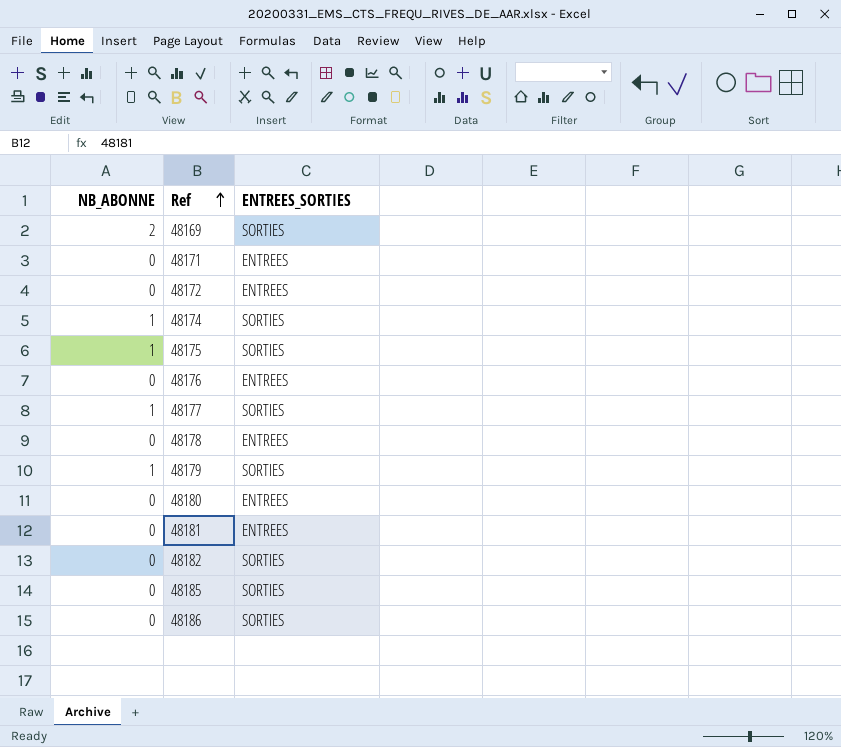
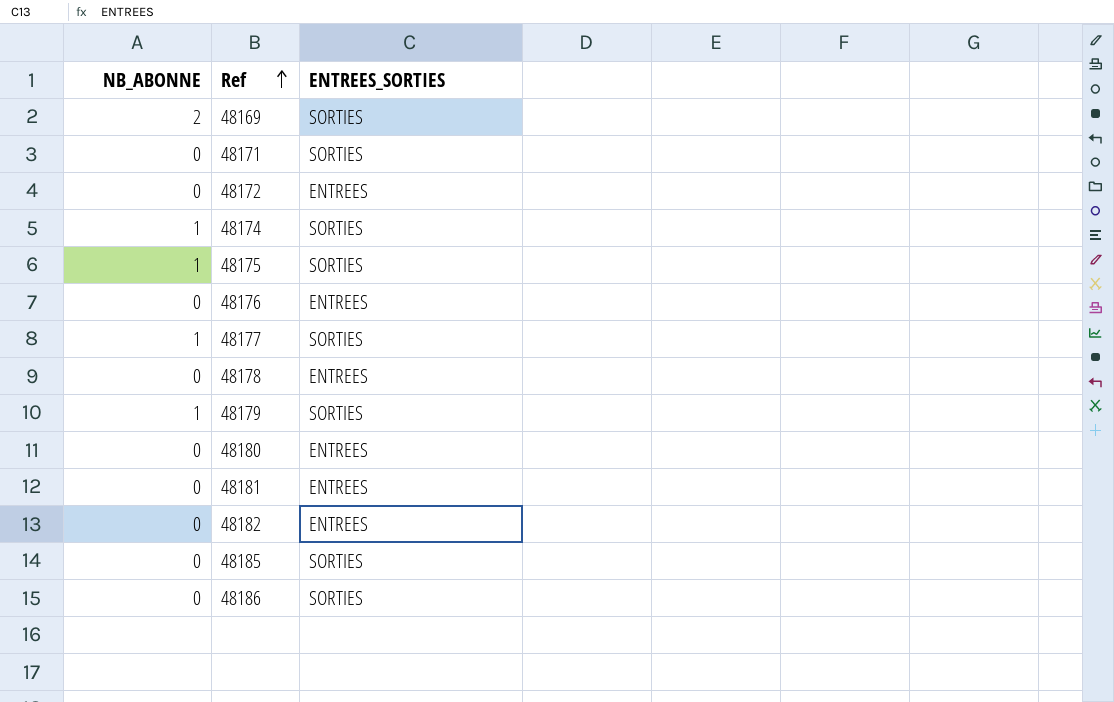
48171 | ENTREES_SORTIES: ENTREES -> SORTIES
48182 | ENTREES_SORTIES: SORTIES -> ENTREES

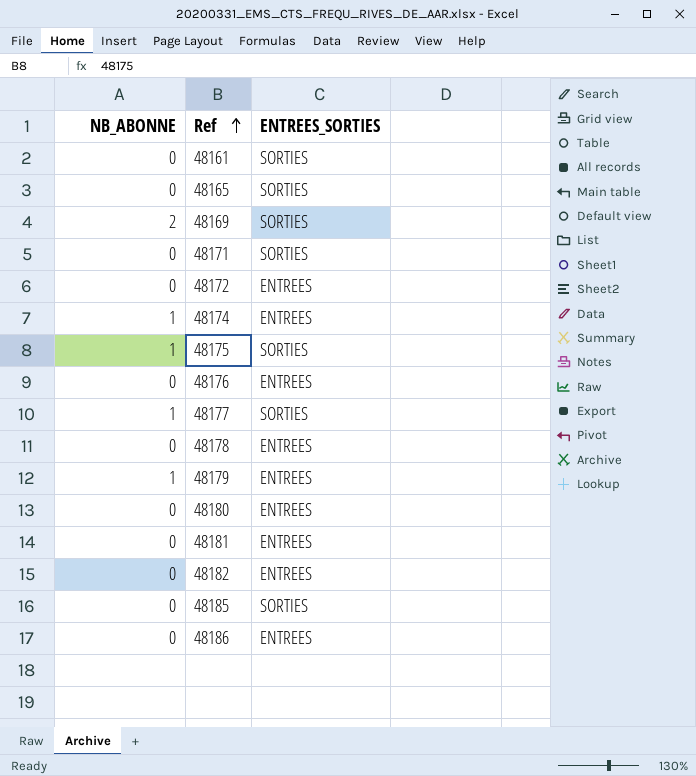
row 48161: none -> 0 | SORTIES
row 48165: none -> 0 | SORTIES
48174 | ENTREES_SORTIES: SORTIES -> ENTREES
48179 | ENTREES_SORTIES: SORTIES -> ENTREES
48186 | ENTREES_SORTIES: SORTIES -> ENTREES

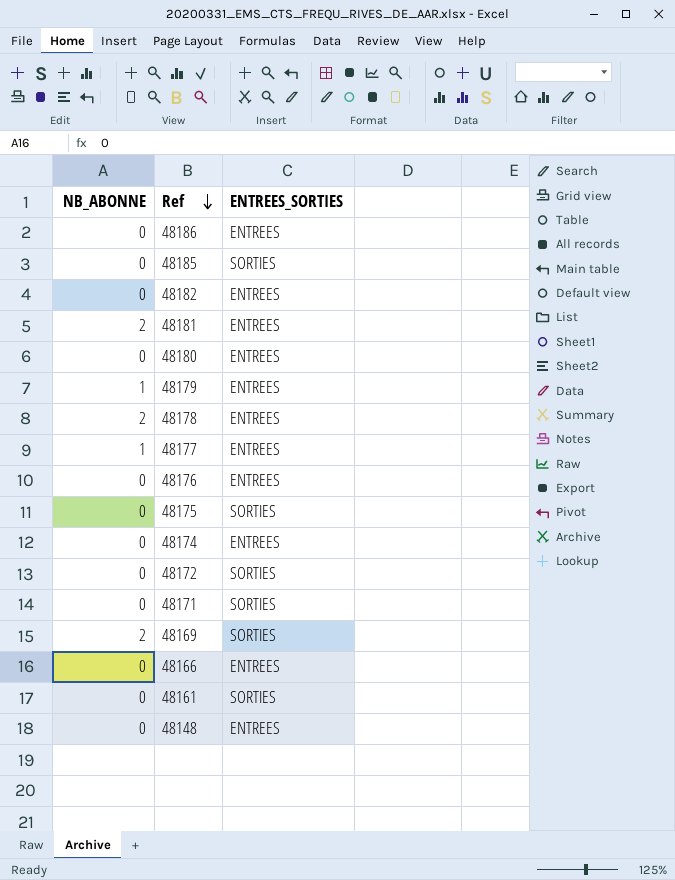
row order: Ref ascending -> Ref descending
row 48165: 0 | SORTIES -> none
48181 | NB_ABONNE: 0 -> 2
48178 | NB_ABONNE: 0 -> 2
48177 | ENTREES_SORTIES: SORTIES -> ENTREES
48175 | NB_ABONNE: 1 -> 0
48174 | NB_ABONNE: 1 -> 0
48172 | ENTREES_SORTIES: ENTREES -> SORTIES
row 48166: none -> 0 | ENTREES
row 48148: none -> 0 | ENTREES

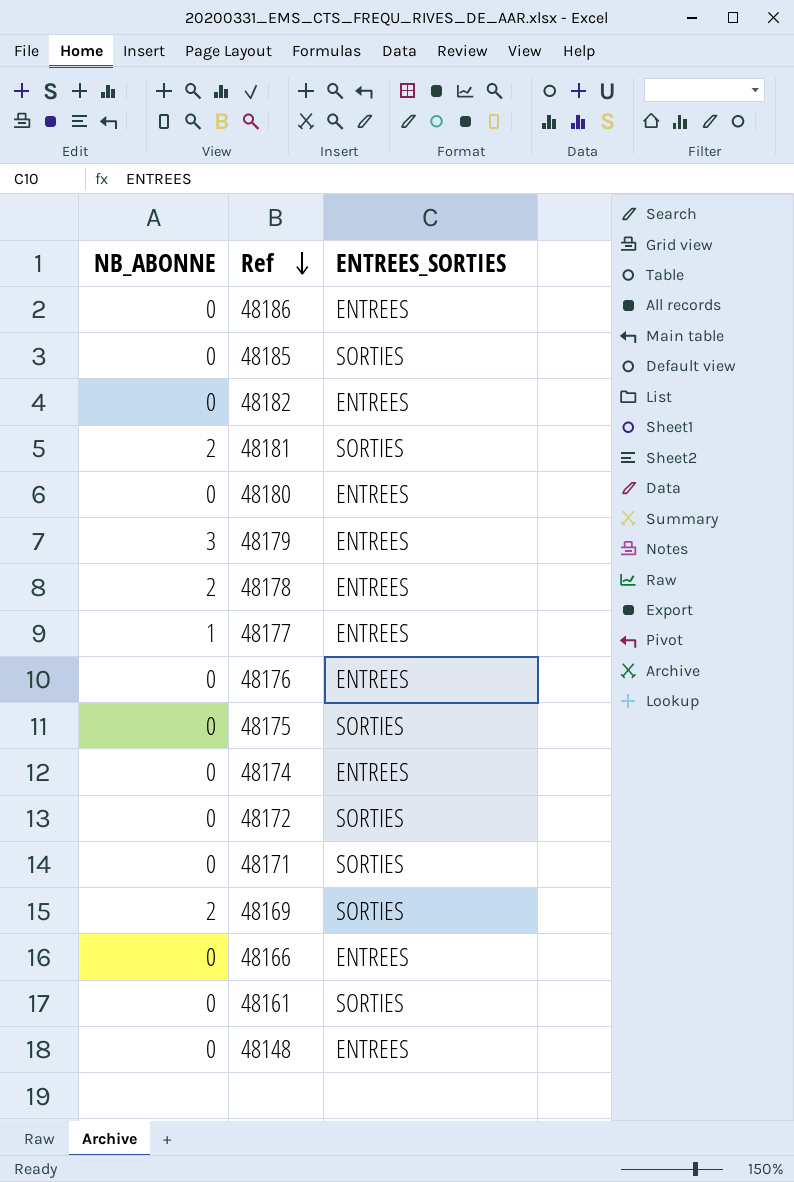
48181 | ENTREES_SORTIES: ENTREES -> SORTIES
48179 | NB_ABONNE: 1 -> 3

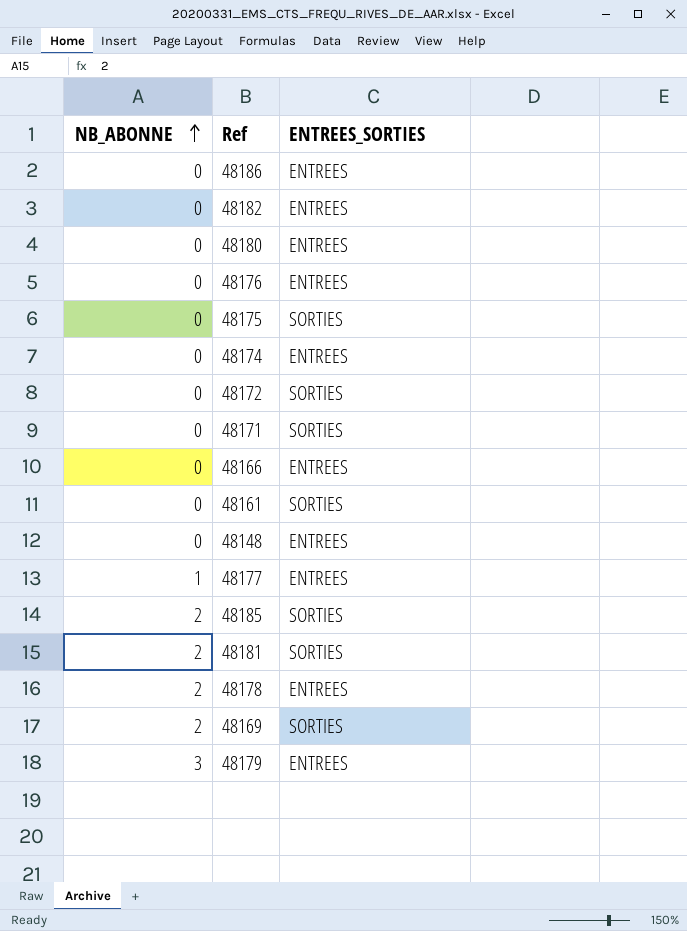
row order: Ref descending -> NB_ABONNE ascending
48185 | NB_ABONNE: 0 -> 2

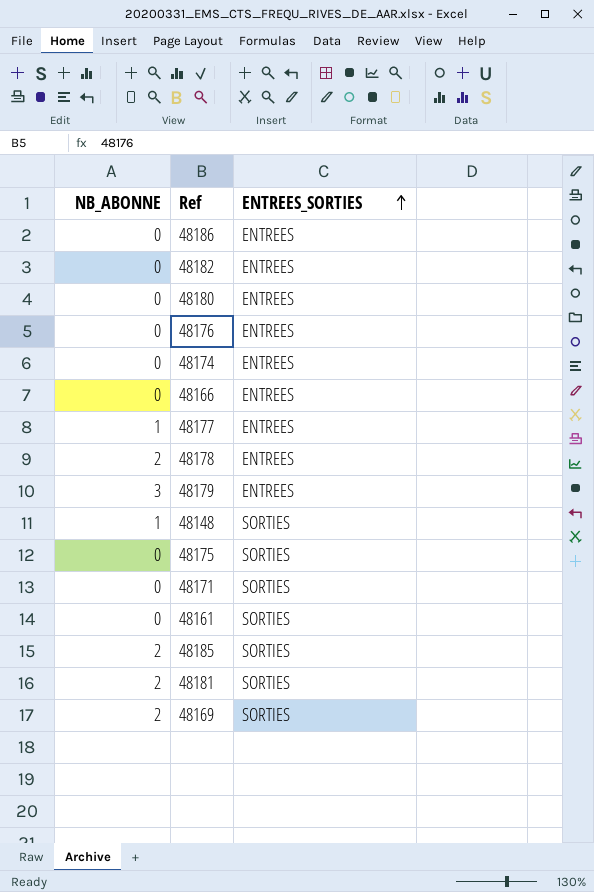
row order: NB_ABONNE ascending -> ENTREES_SORTIES ascending
row 48172: 0 | SORTIES -> none
48148 | NB_ABONNE: 0 -> 1
48148 | ENTREES_SORTIES: ENTREES -> SORTIES

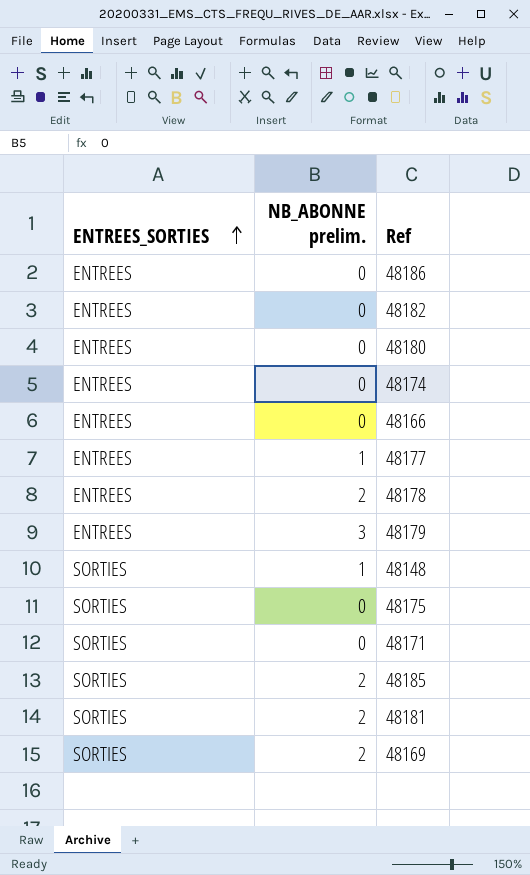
column ENTREES_SORTIES | position: 3 -> 1
column name: NB_ABONNE -> NB_ABONNE prelim.
row 48176: 0 | ENTREES -> none
row 48161: 0 | SORTIES -> none

